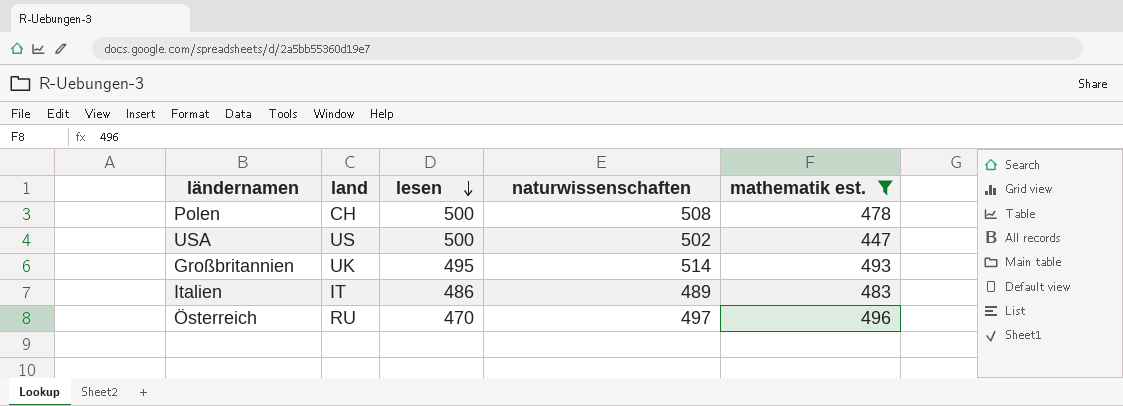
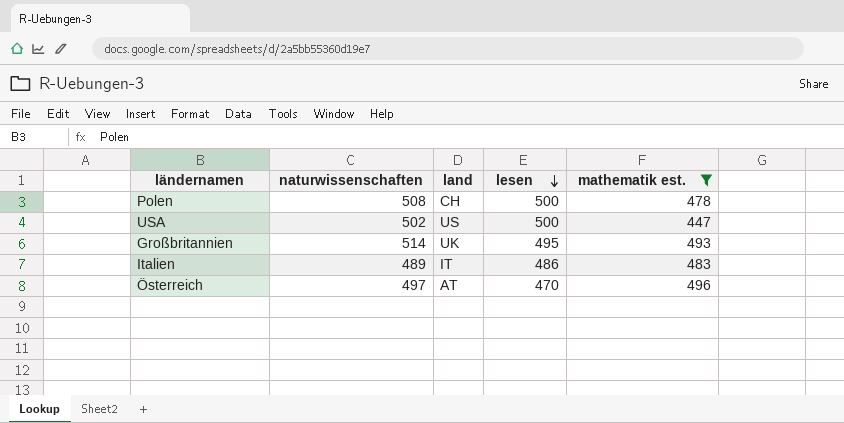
column naturwissenschaften | position: 4 -> 2
Österreich | land: RU -> AT

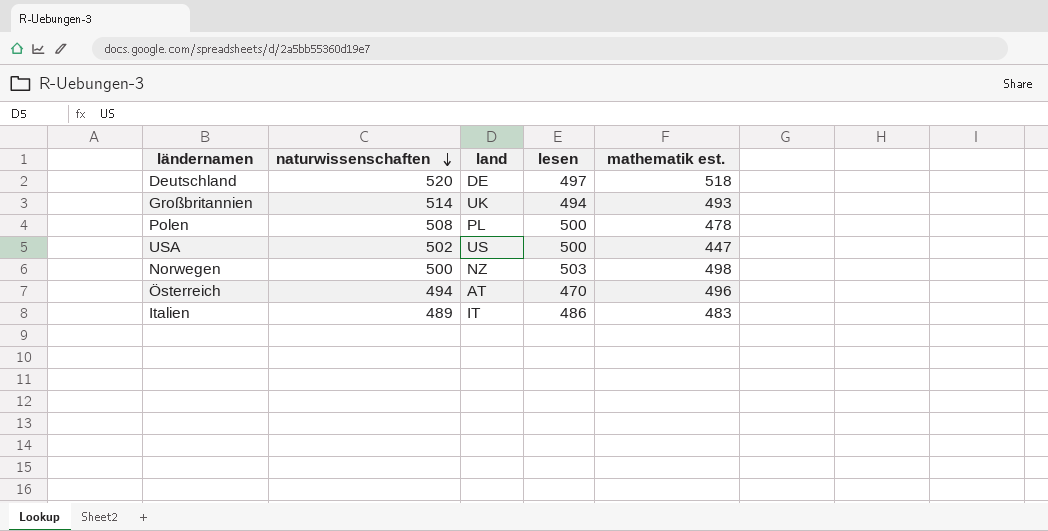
filter: mathematik est. <= 496 -> none
row order: lesen descending -> naturwissenschaften descending
Großbritannien | lesen: 495 -> 494
Polen | land: CH -> PL
Österreich | naturwissenschaften: 497 -> 494

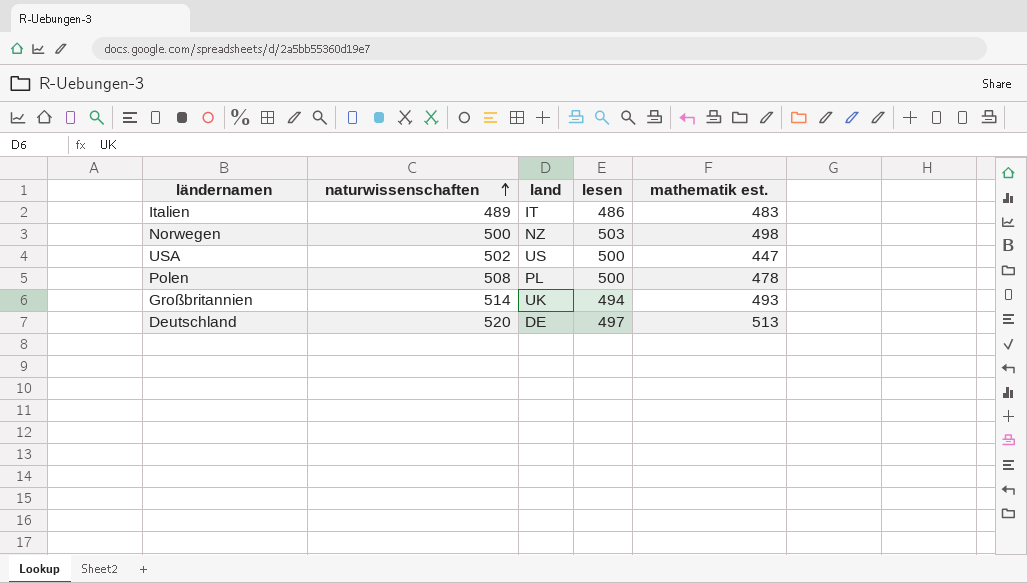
row order: naturwissenschaften descending -> naturwissenschaften ascending
row Österreich: 494 | AT | 470 | 496 -> none
Deutschland | mathematik est.: 518 -> 513

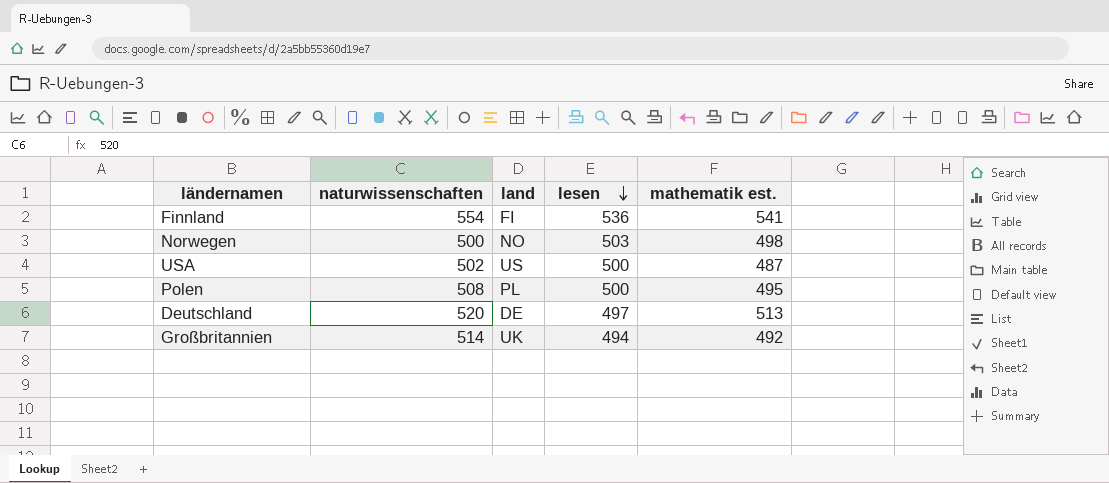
row order: naturwissenschaften ascending -> lesen descending
row Italien: 489 | IT | 486 | 483 -> none
row Finnland: none -> 554 | FI | 536 | 541
Norwegen | land: NZ -> NO
USA | mathematik est.: 447 -> 487
Polen | mathematik est.: 478 -> 495
Großbritannien | mathematik est.: 493 -> 492

